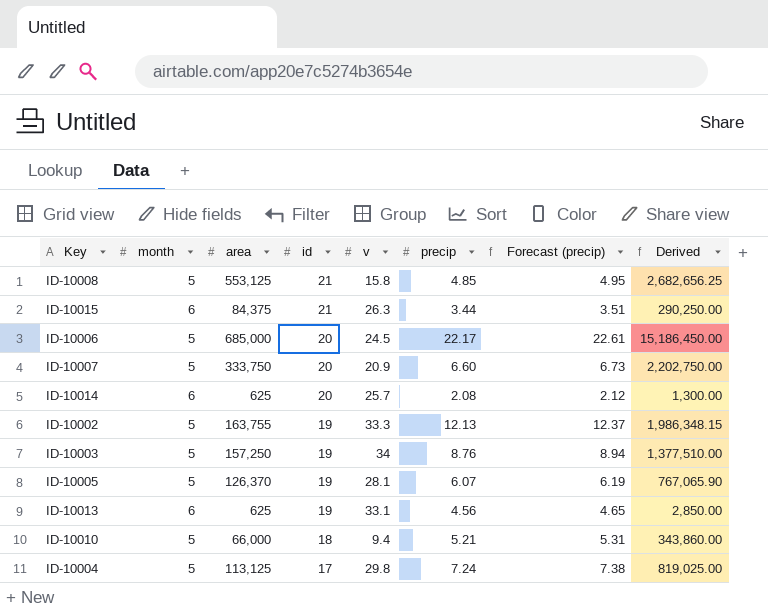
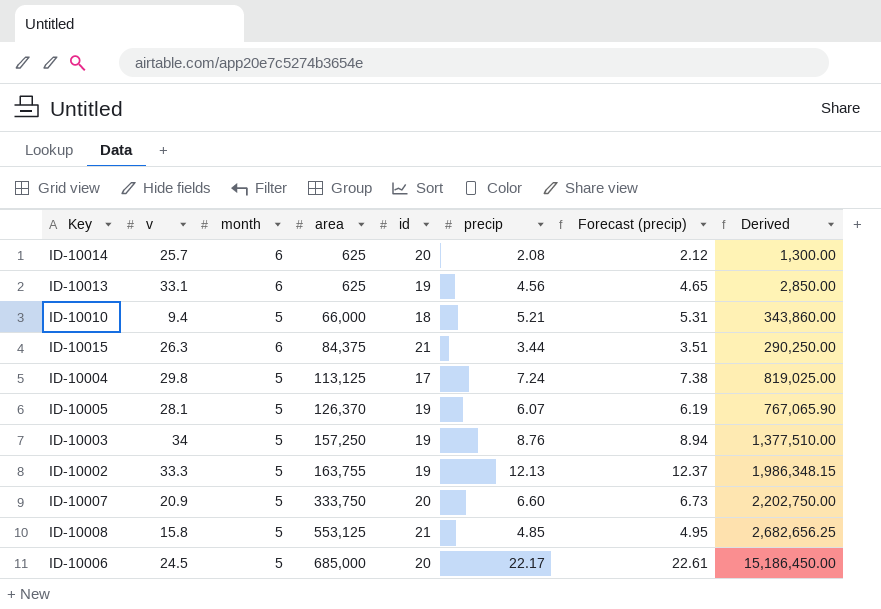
row order: id descending -> area ascending
column v | position: 5 -> 2

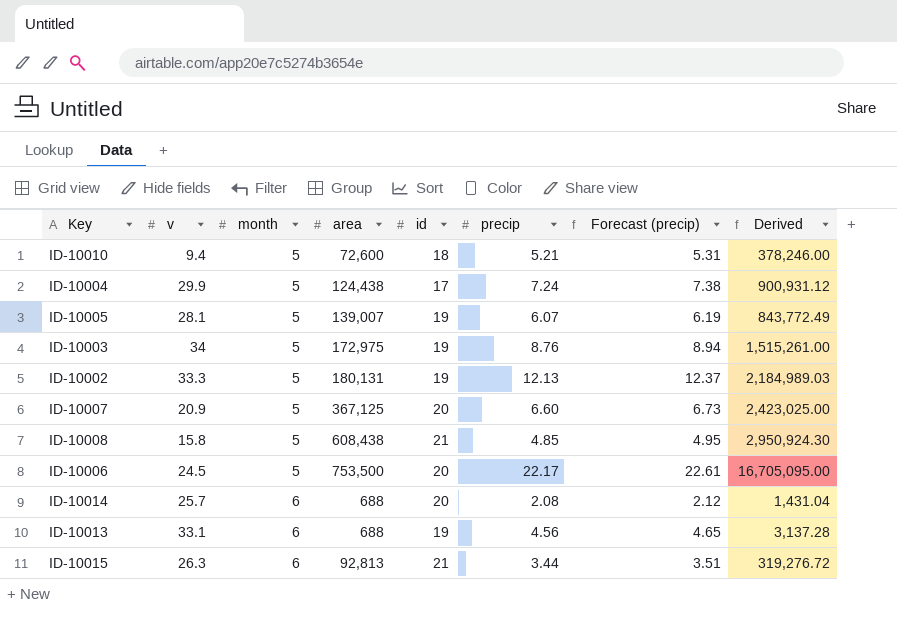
row order: area ascending -> month ascending
ID-10010 | area: 66,000 -> 72,600
ID-10010 | Derived: 343,860.00 -> 378,246.00
ID-10004 | v: 29.8 -> 29.9
ID-10004 | area: 113,125 -> 124,438
ID-10004 | Derived: 819,025.00 -> 900,931.12
ID-10005 | area: 126,370 -> 139,007
ID-10005 | Derived: 767,065.90 -> 843,772.49
ID-10003 | area: 157,250 -> 172,975
ID-10003 | Derived: 1,377,510.00 -> 1,515,261.00
ID-10002 | area: 163,755 -> 180,131
ID-10002 | Derived: 1,986,348.15 -> 2,184,989.03
ID-10007 | area: 333,750 -> 367,125
ID-10007 | Derived: 2,202,750.00 -> 2,423,025.00
ID-10008 | area: 553,125 -> 608,438
ID-10008 | Derived: 2,682,656.25 -> 2,950,924.30
ID-10006 | area: 685,000 -> 753,500
ID-10006 | Derived: 15,186,450.00 -> 16,705,095.00
ID-10014 | area: 625 -> 688
ID-10014 | Derived: 1,300.00 -> 1,431.04
ID-10013 | area: 625 -> 688
ID-10013 | Derived: 2,850.00 -> 3,137.28
ID-10015 | area: 84,375 -> 92,813
ID-10015 | Derived: 290,250.00 -> 319,276.72

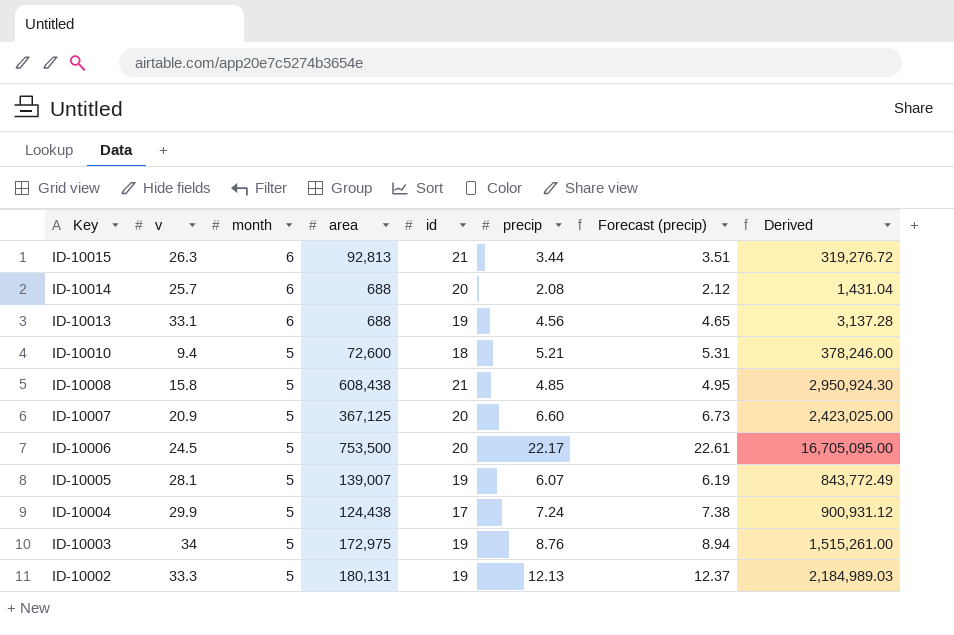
row order: month ascending -> Key descending

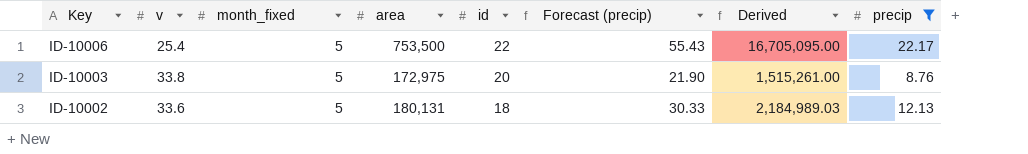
filter: none -> precip >= 8.76
column name: month -> month_fixed
column Forecast (precip) | formula: [precip] * 1.02 -> [precip] * 2.5
column precip | position: 6 -> 8
ID-10006 | v: 24.5 -> 25.4
ID-10006 | id: 20 -> 22
ID-10003 | v: 34 -> 33.8
ID-10003 | id: 19 -> 20
ID-10002 | v: 33.3 -> 33.6
ID-10002 | id: 19 -> 18

